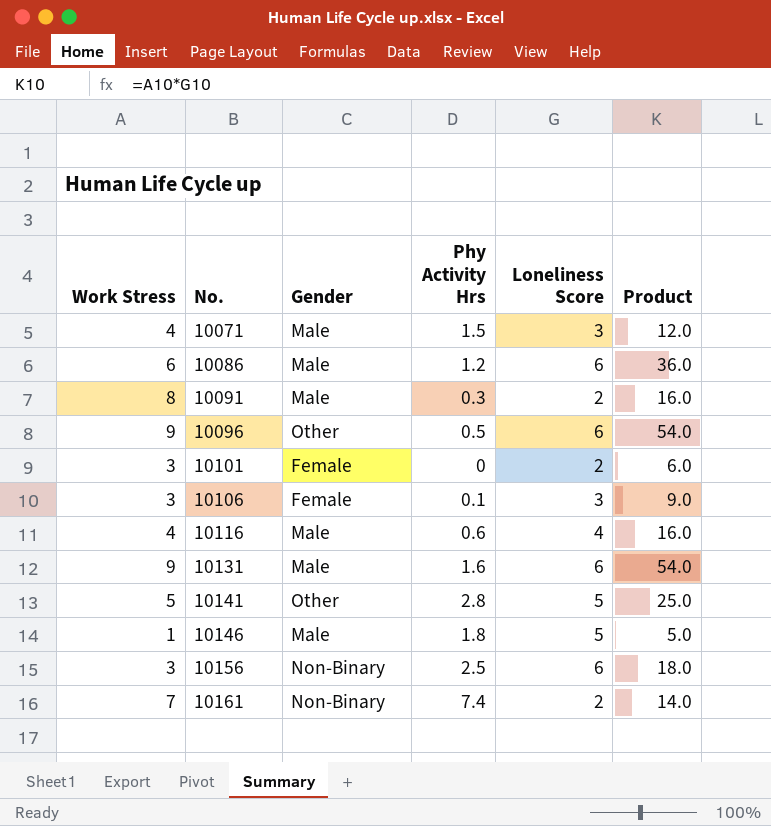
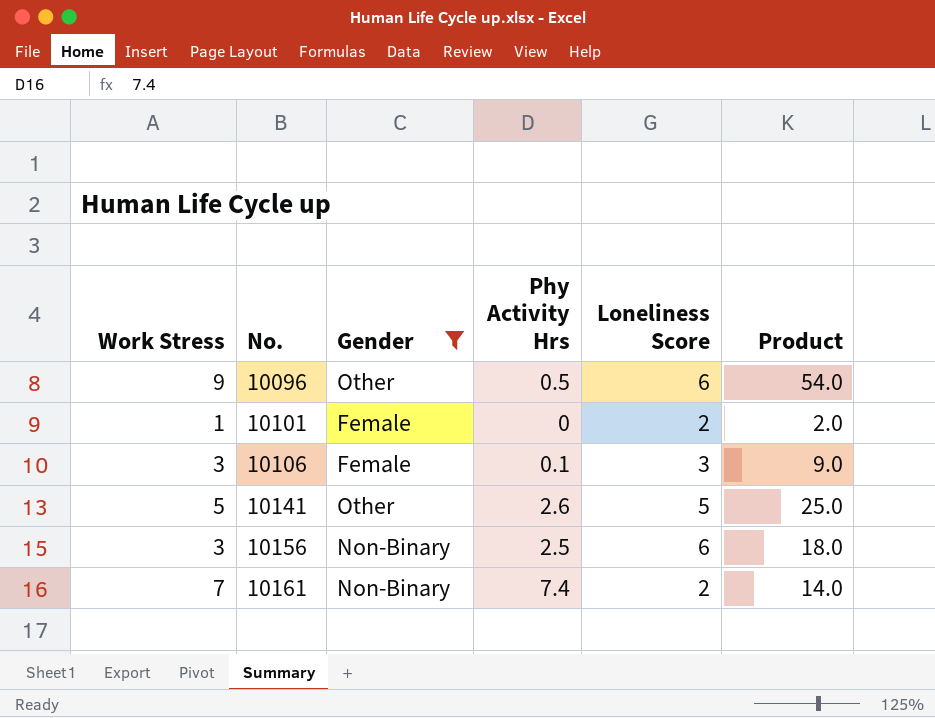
filter: none -> Gender != Male
10101 | Work Stress: 3 -> 1
10101 | Product: 6.0 -> 2.0
10141 | Phy Activity Hrs: 2.8 -> 2.6

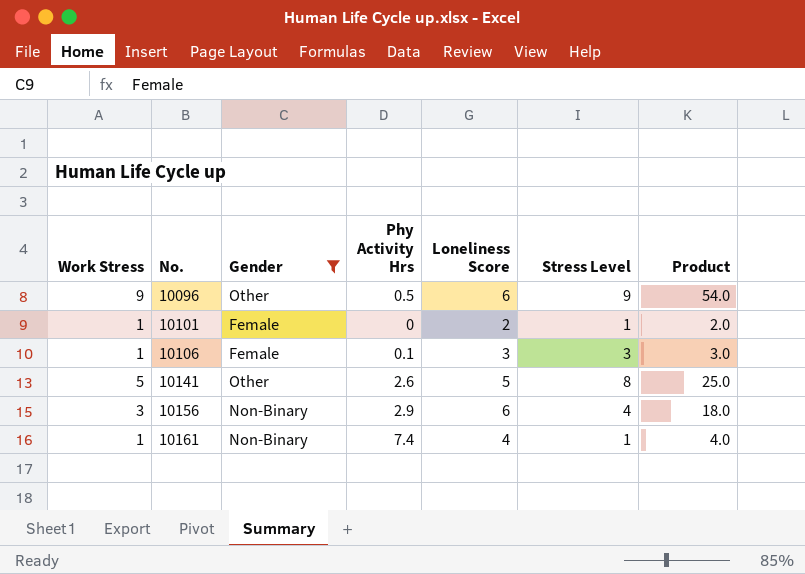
column Stress Level | position: none -> 6
10106 | Work Stress: 3 -> 1
10106 | Product: 9.0 -> 3.0
10156 | Phy Activity Hrs: 2.5 -> 2.9
10161 | Work Stress: 7 -> 1
10161 | Loneliness Score: 2 -> 4
10161 | Product: 14.0 -> 4.0

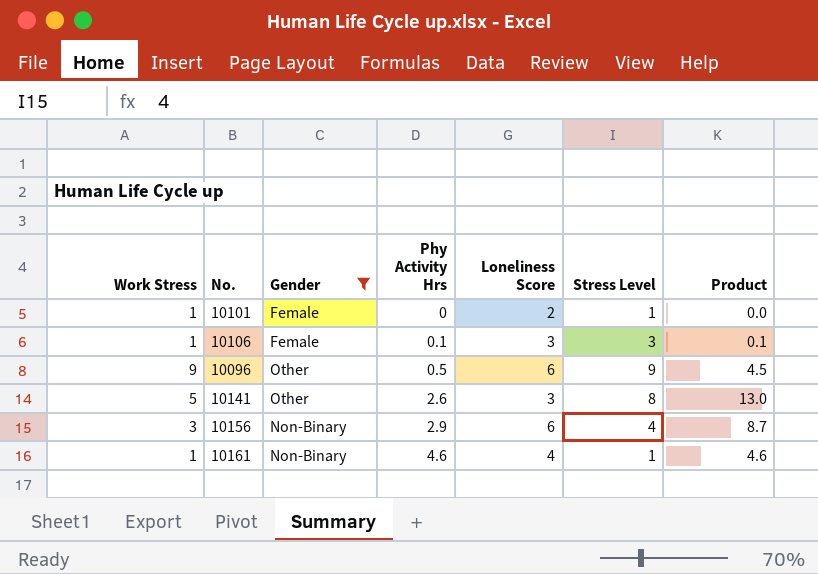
row order: No. ascending -> Phy Activity Hrs ascending
column Product | formula: [Work Stress] * [Loneliness Score] -> [Work Stress] * [Phy Activity Hrs]
10141 | Loneliness Score: 5 -> 3
10161 | Phy Activity Hrs: 7.4 -> 4.6

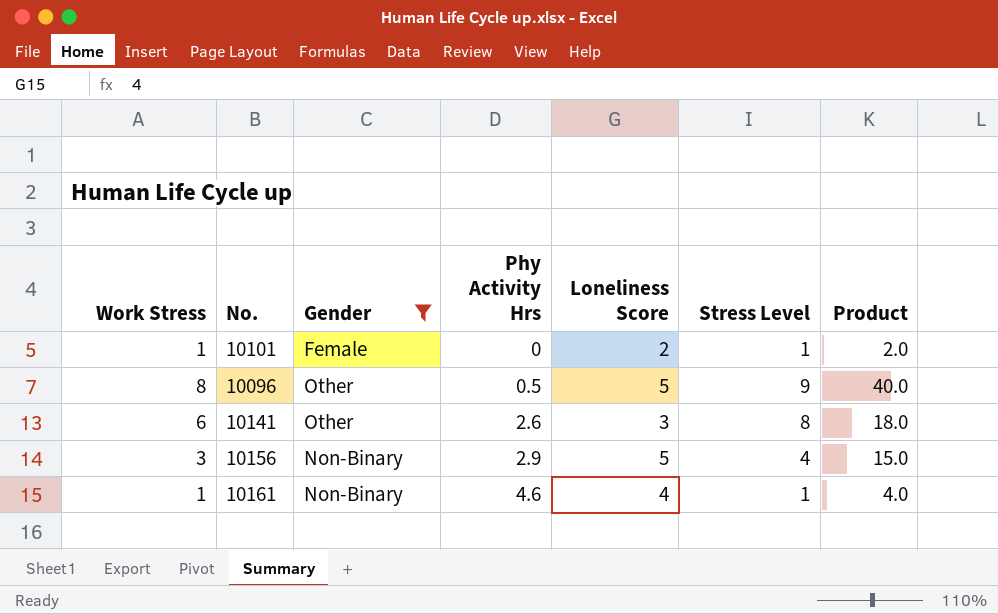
column Product | formula: [Work Stress] * [Phy Activity Hrs] -> [Work Stress] * [Loneliness Score]
row 10106: 1 | Female | 0.1 | 3 | 3 | 0.1 -> none
10096 | Work Stress: 9 -> 8
10096 | Loneliness Score: 6 -> 5
10141 | Work Stress: 5 -> 6
10156 | Loneliness Score: 6 -> 5

